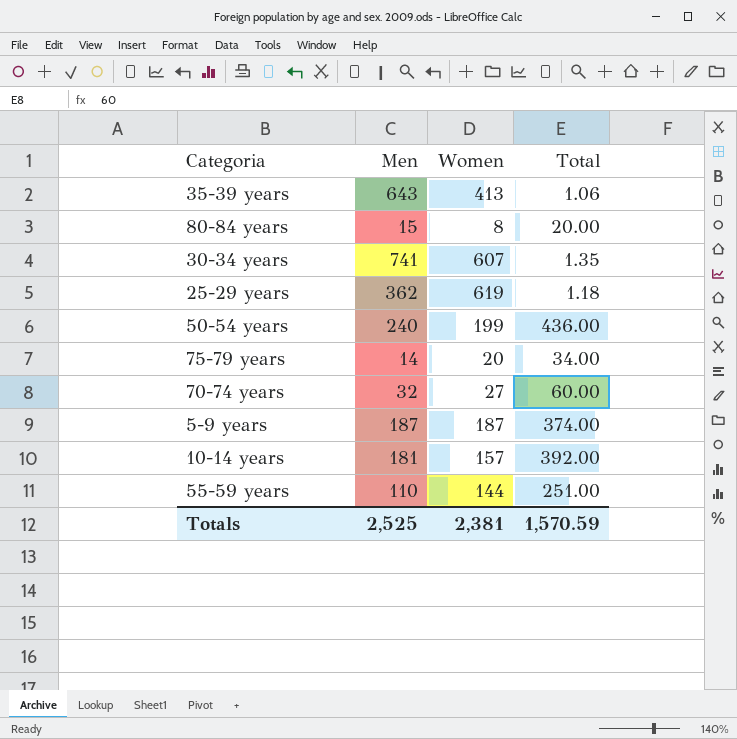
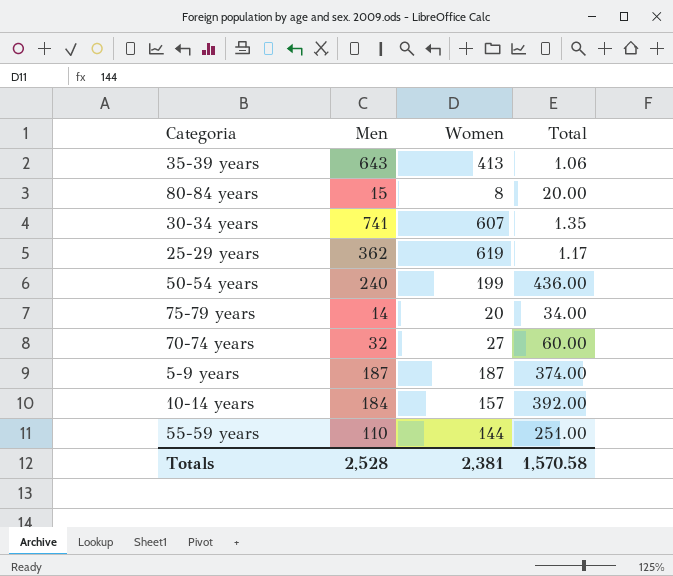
25-29 years | Total: 1.18 -> 1.17
10-14 years | Men: 181 -> 184
Totals | Men: 2,525 -> 2,528
Totals | Total: 1,570.59 -> 1,570.58

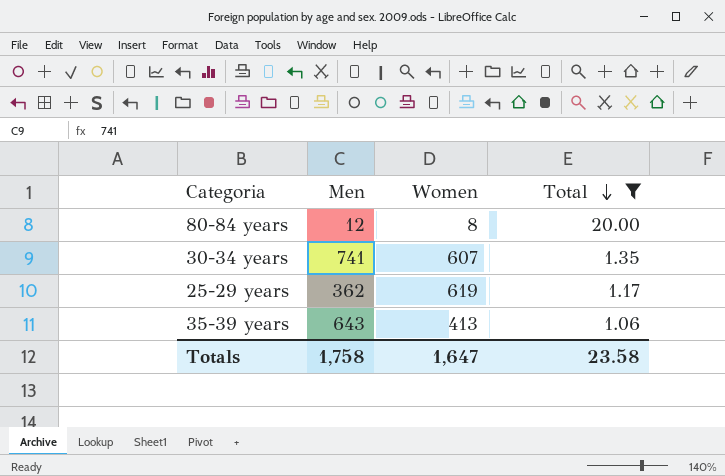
filter: none -> Total <= 20.00
row order: none -> Total descending
80-84 years | Men: 15 -> 12
Totals | Men: 2,528 -> 1,758
Totals | Women: 2,381 -> 1,647
Totals | Total: 1,570.58 -> 23.58

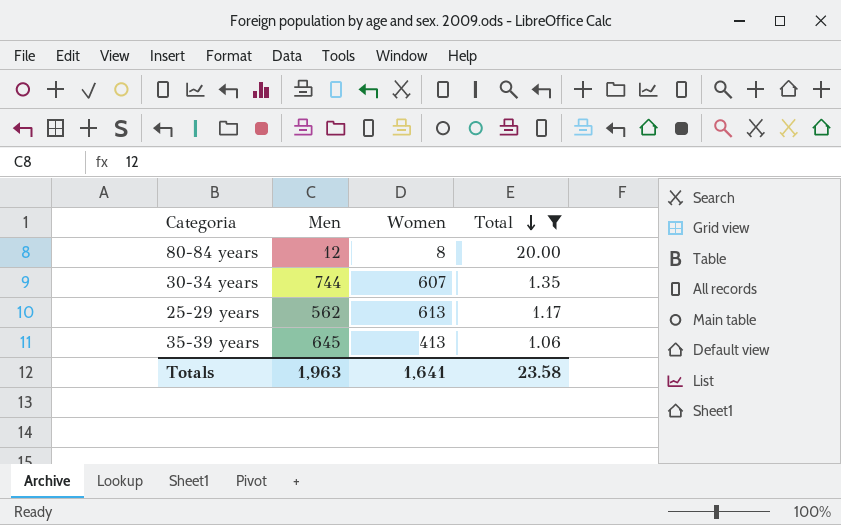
30-34 years | Men: 741 -> 744
25-29 years | Men: 362 -> 562
25-29 years | Women: 619 -> 613
35-39 years | Men: 643 -> 645
Totals | Men: 1,758 -> 1,963
Totals | Women: 1,647 -> 1,641

